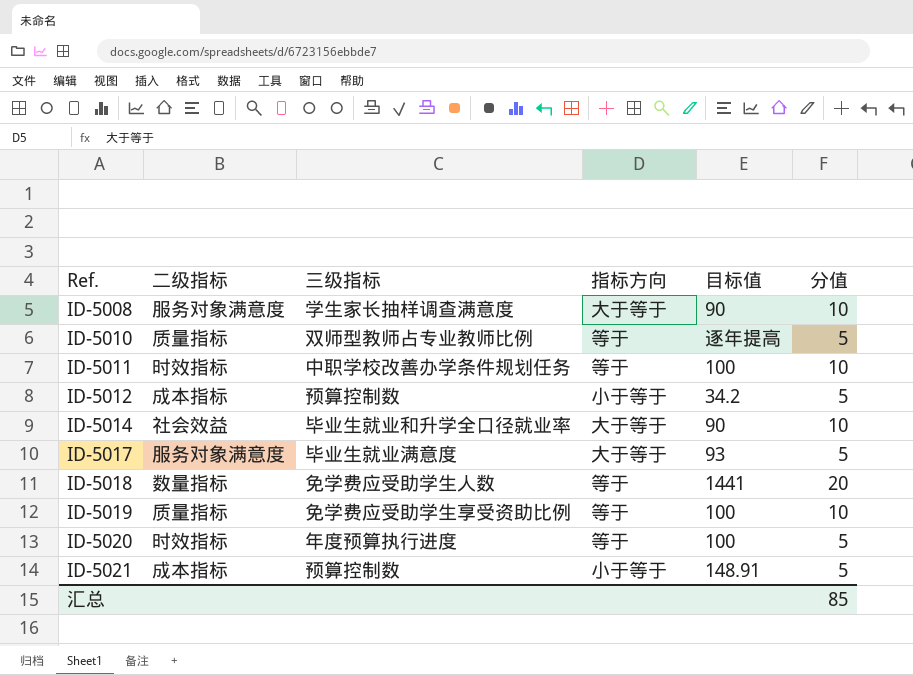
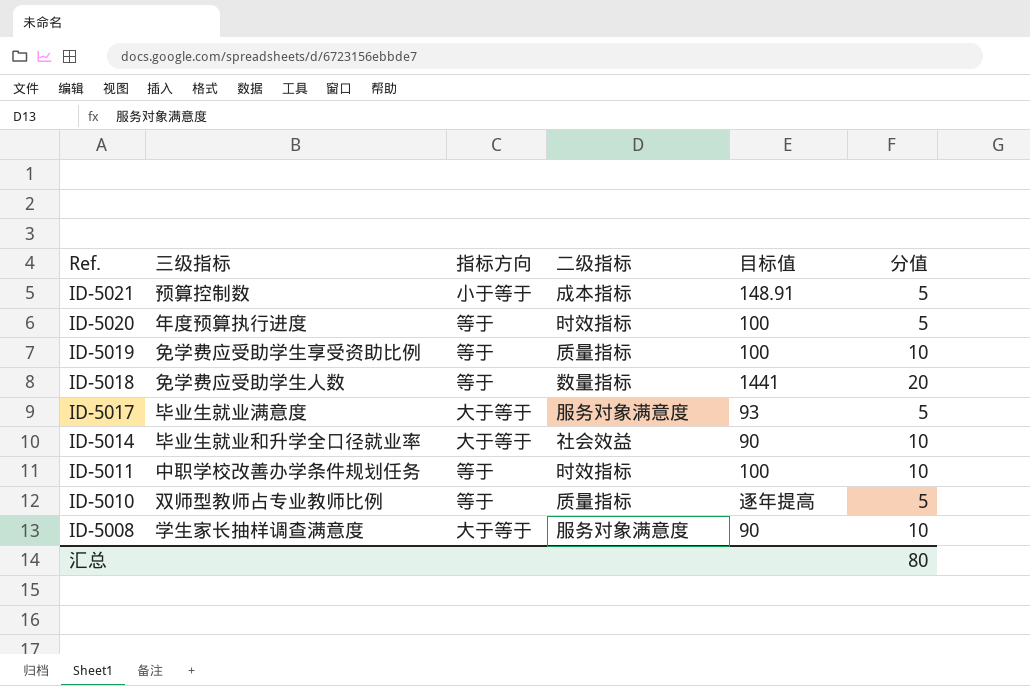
row order: Ref. ascending -> Ref. descending
column 二级指标 | position: 2 -> 4
row ID-5012: 成本指标 | 预算控制数 | 小于等于 | 34.2 | 5 -> none
汇总 | 分值: 85 -> 80

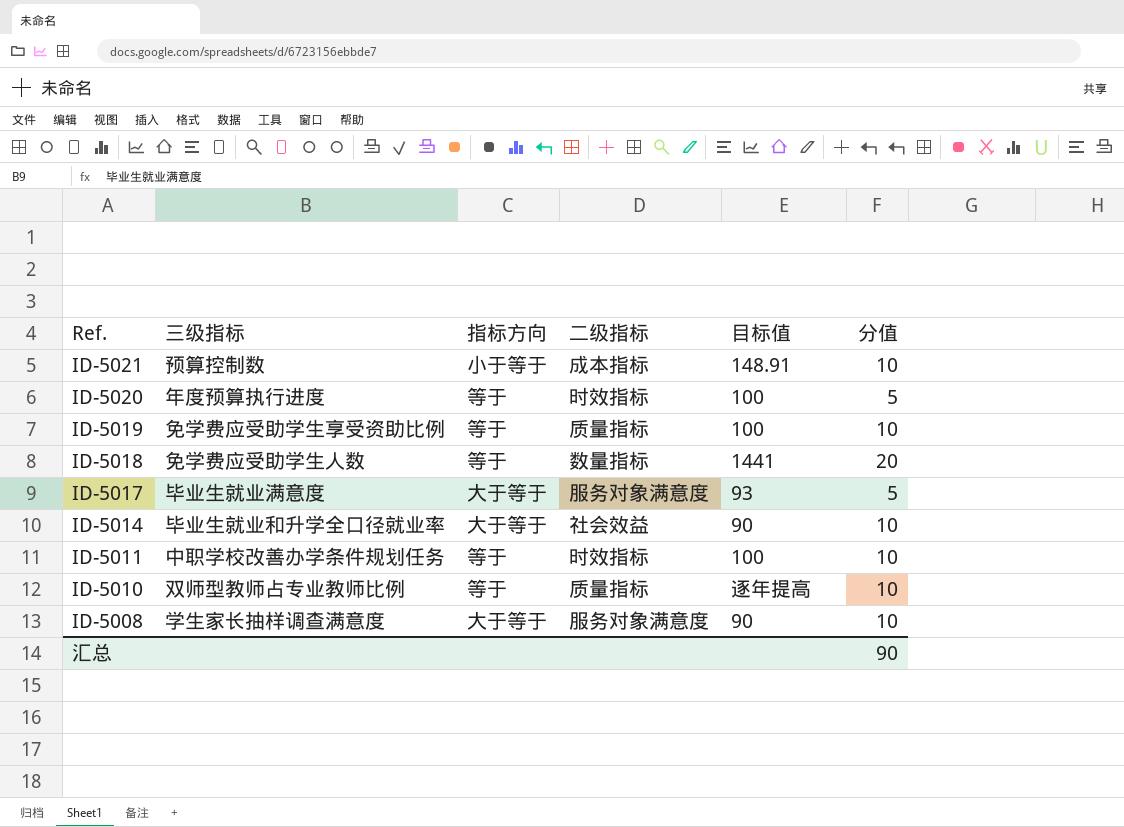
ID-5021 | 分值: 5 -> 10
ID-5010 | 分值: 5 -> 10
汇总 | 分值: 80 -> 90

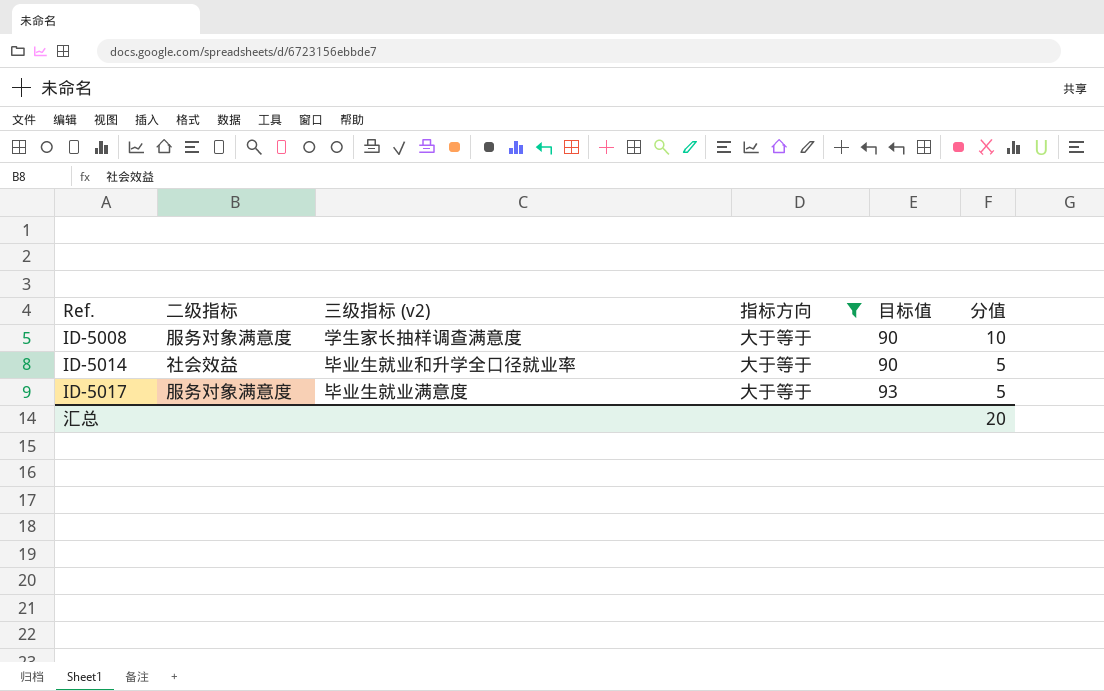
filter: none -> 指标方向 = 大于等于
row order: Ref. descending -> Ref. ascending
column 二级指标 | position: 4 -> 2
column name: 三级指标 -> 三级指标 (v2)
ID-5014 | 分值: 10 -> 5
汇总 | 分值: 90 -> 20

